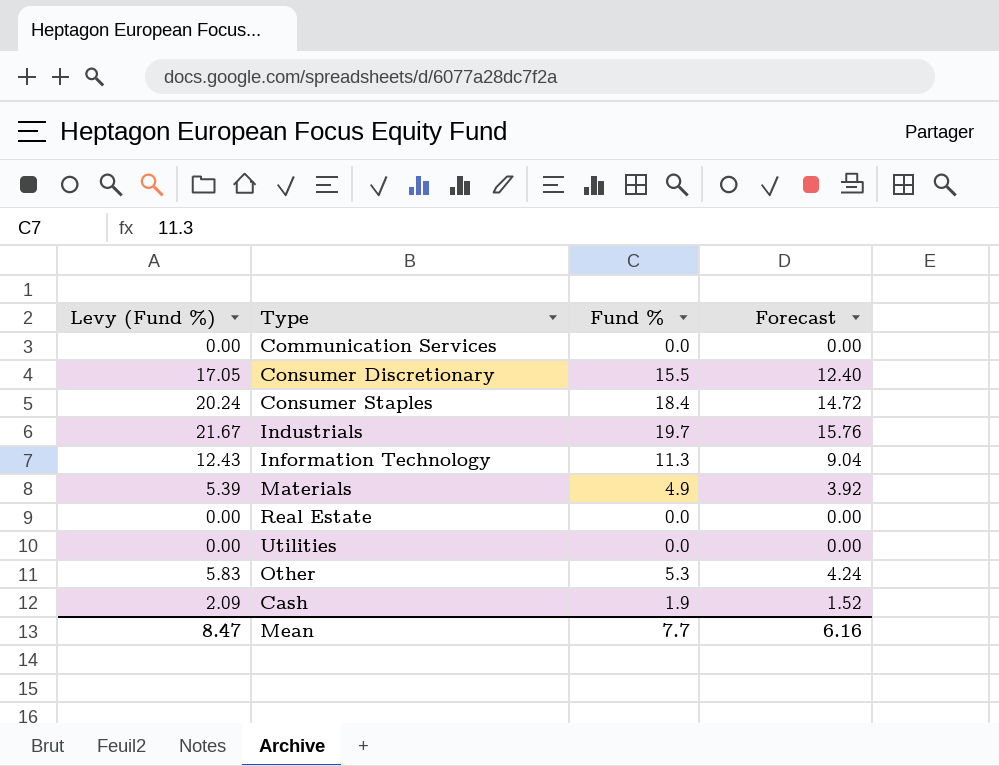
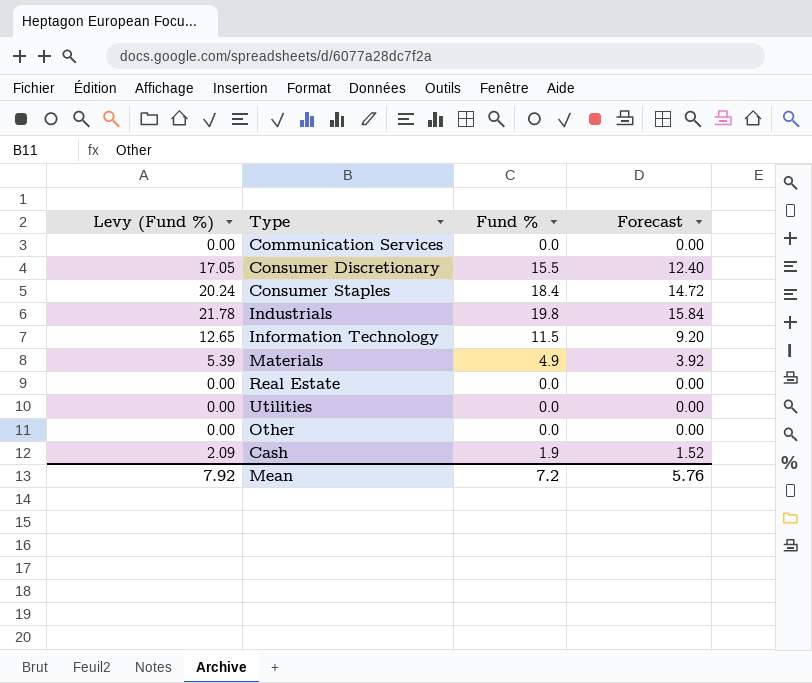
Industrials | Levy (Fund %): 21.67 -> 21.78
Industrials | Fund %: 19.7 -> 19.8
Industrials | Forecast: 15.76 -> 15.84
Information Technology | Levy (Fund %): 12.43 -> 12.65
Information Technology | Fund %: 11.3 -> 11.5
Information Technology | Forecast: 9.04 -> 9.20
Other | Levy (Fund %): 5.83 -> 0.00
Other | Fund %: 5.3 -> 0.0
Other | Forecast: 4.24 -> 0.00
Mean | Levy (Fund %): 8.47 -> 7.92
Mean | Fund %: 7.7 -> 7.2
Mean | Forecast: 6.16 -> 5.76

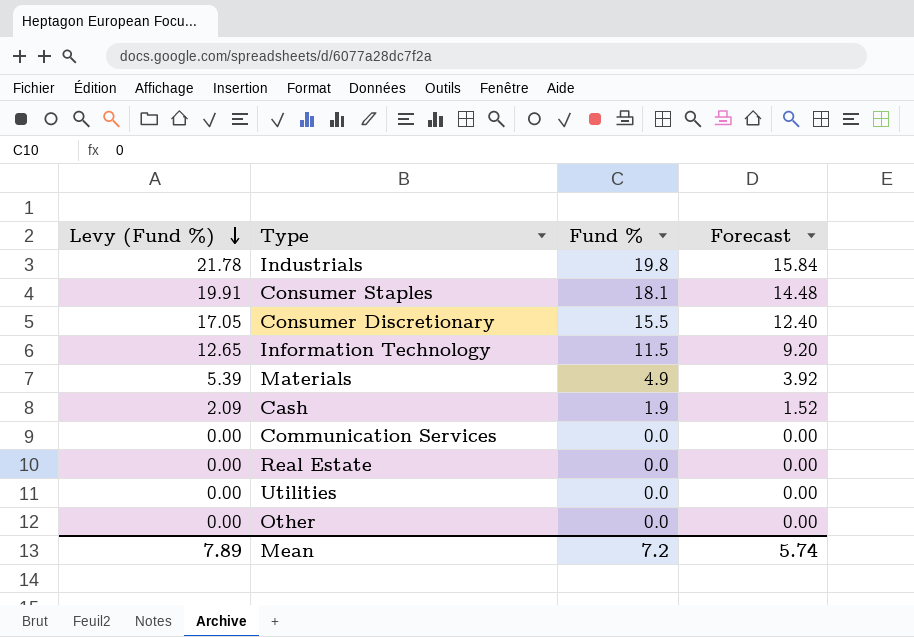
row order: none -> Levy (Fund %) descending
Consumer Staples | Levy (Fund %): 20.24 -> 19.91
Consumer Staples | Fund %: 18.4 -> 18.1
Consumer Staples | Forecast: 14.72 -> 14.48
Mean | Levy (Fund %): 7.92 -> 7.89
Mean | Forecast: 5.76 -> 5.74

